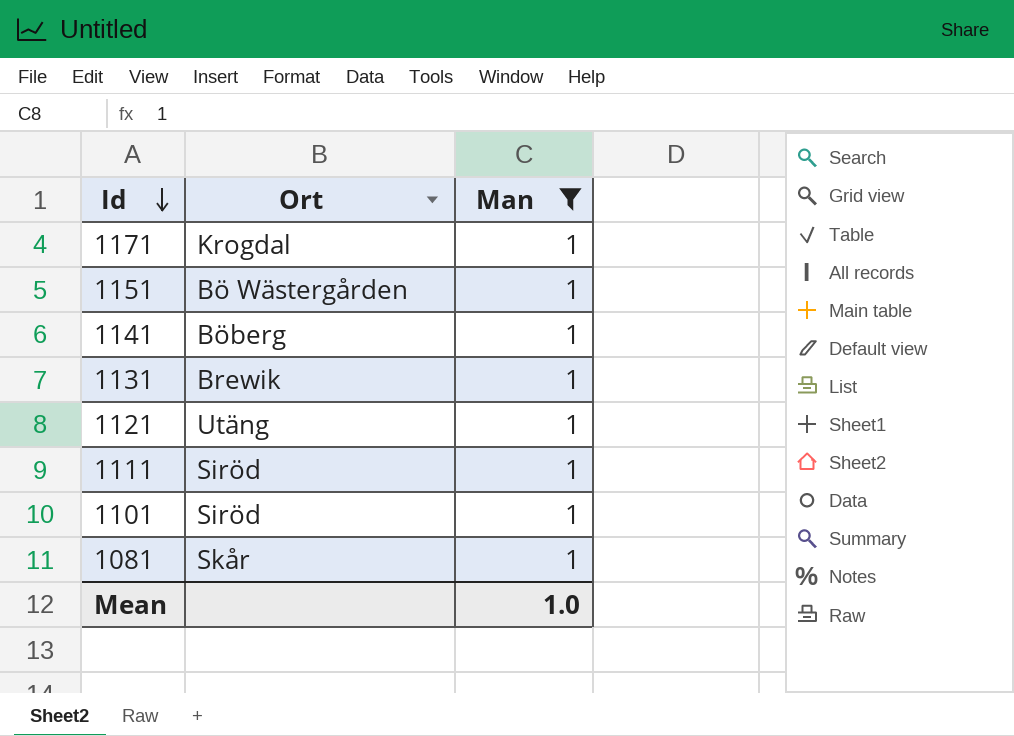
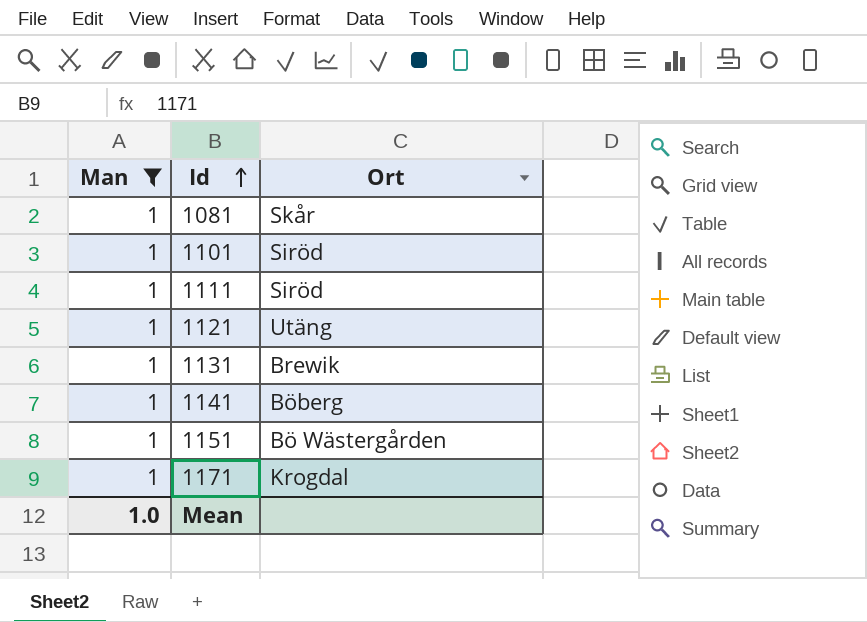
row order: Id descending -> Id ascending
column Man | position: 3 -> 1

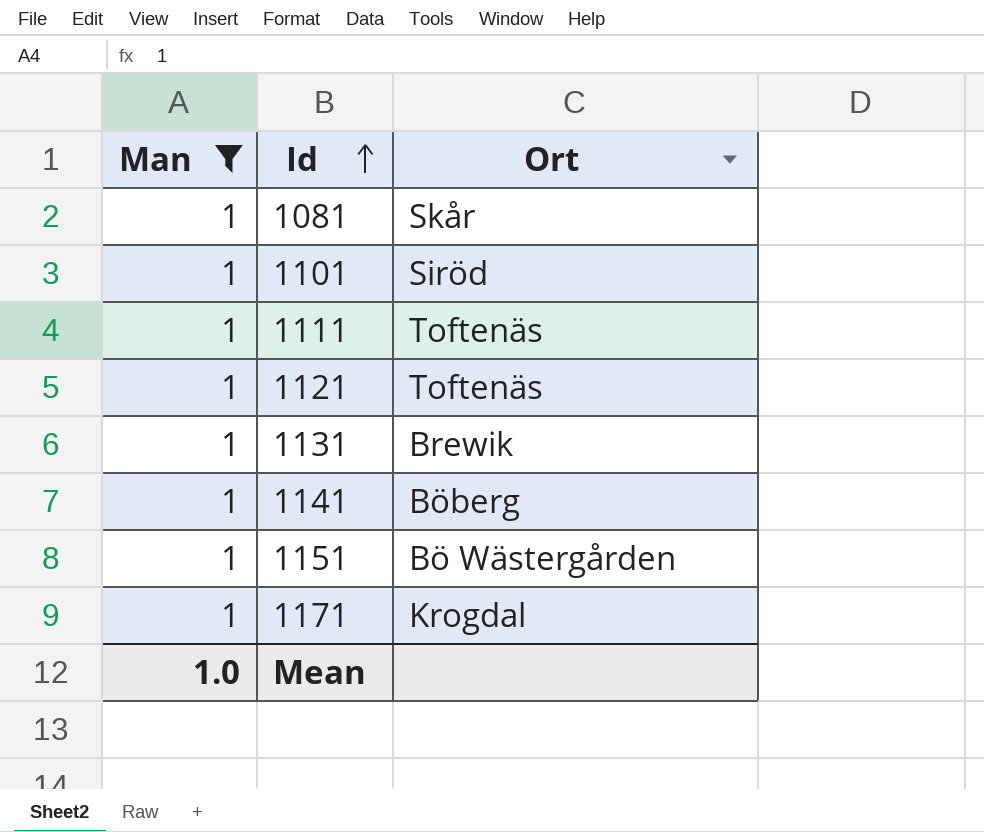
1111 | Ort: Siröd -> Toftenäs
1121 | Ort: Utäng -> Toftenäs

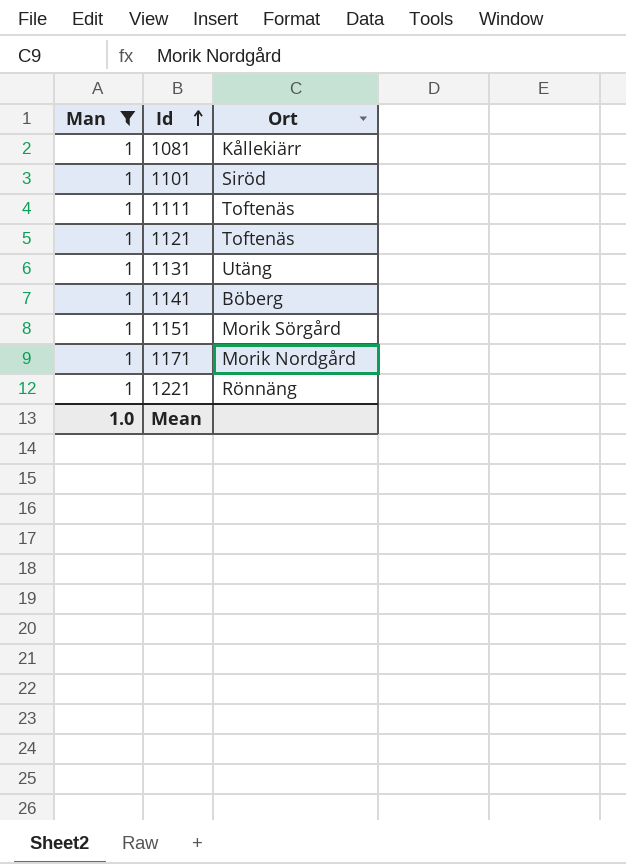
1081 | Ort: Skår -> Kållekiärr
1131 | Ort: Brewik -> Utäng
1151 | Ort: Bö Wästergården -> Morik Sörgård
1171 | Ort: Krogdal -> Morik Nordgård
row 1221: none -> 1 | Rönnäng

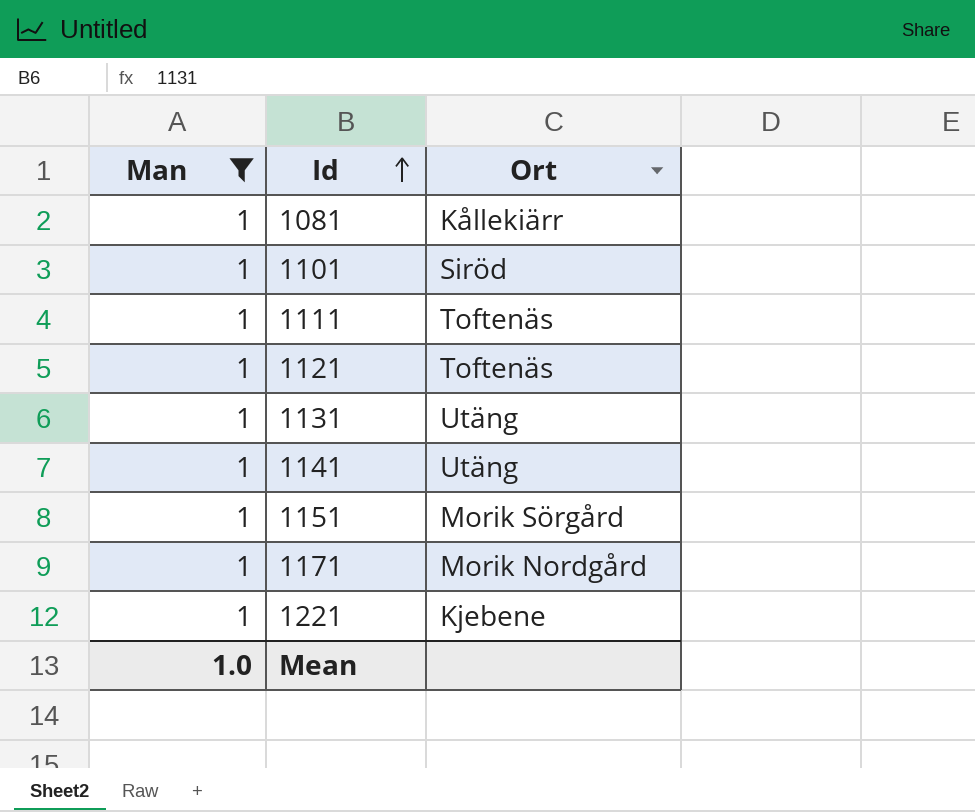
1141 | Ort: Böberg -> Utäng
1221 | Ort: Rönnäng -> Kjebene

